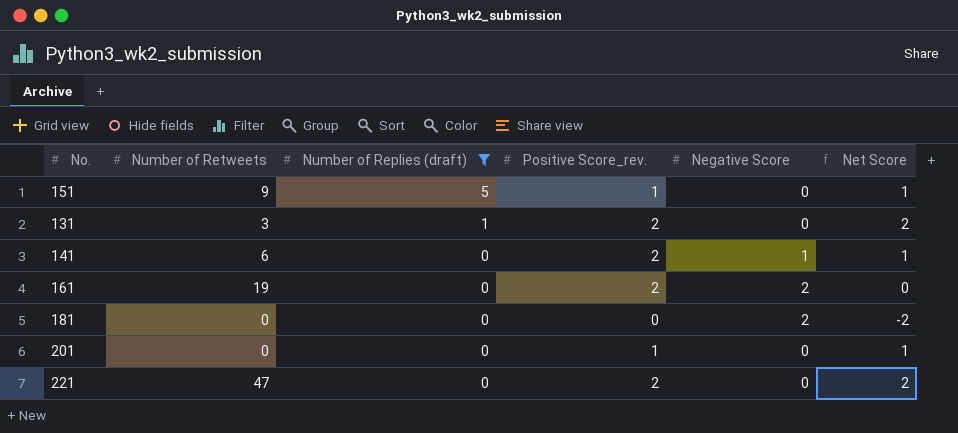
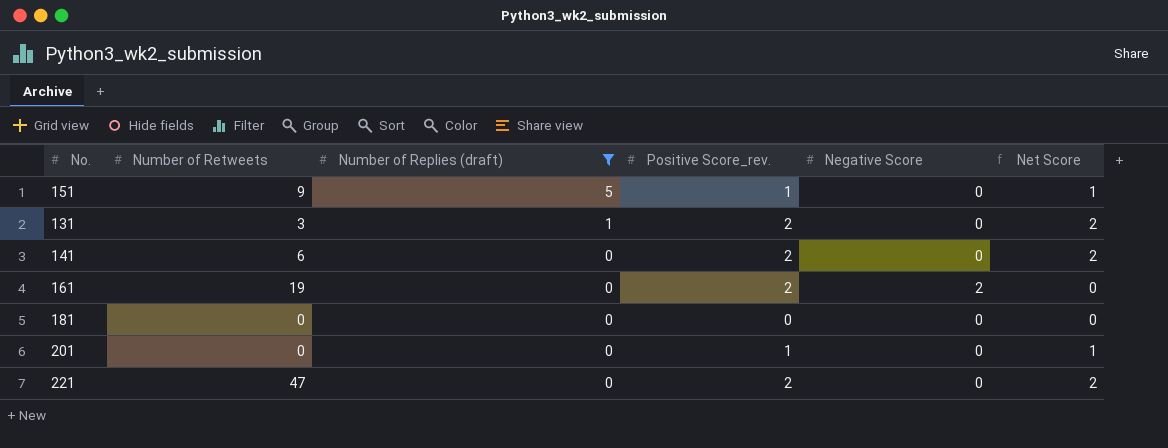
141 | Negative Score: 1 -> 0
141 | Net Score: 1 -> 2
181 | Negative Score: 2 -> 0
181 | Net Score: -2 -> 0

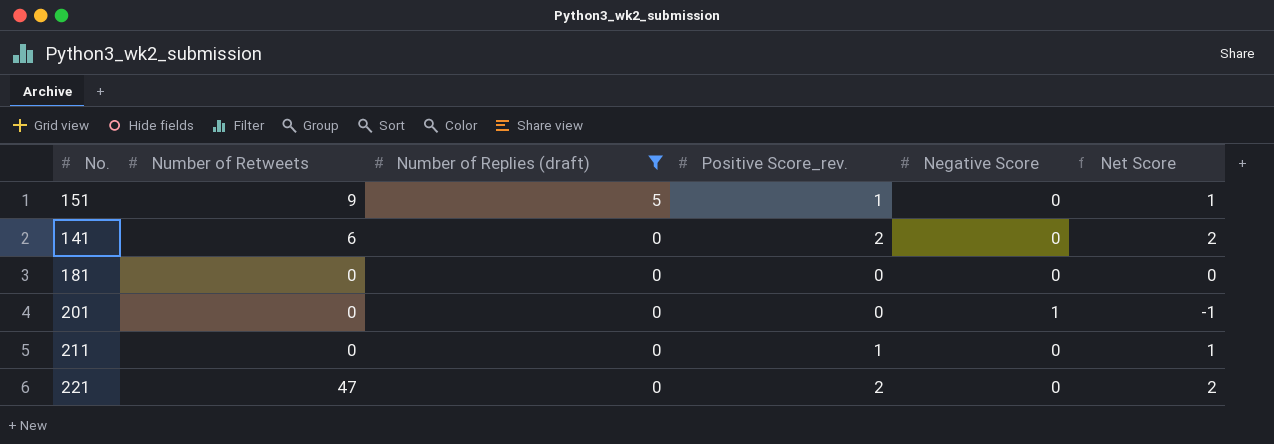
row 131: 3 | 1 | 2 | 0 | 2 -> none
row 161: 19 | 0 | 2 | 2 | 0 -> none
201 | Positive Score_rev.: 1 -> 0
201 | Negative Score: 0 -> 1
201 | Net Score: 1 -> -1
row 211: none -> 0 | 0 | 1 | 0 | 1

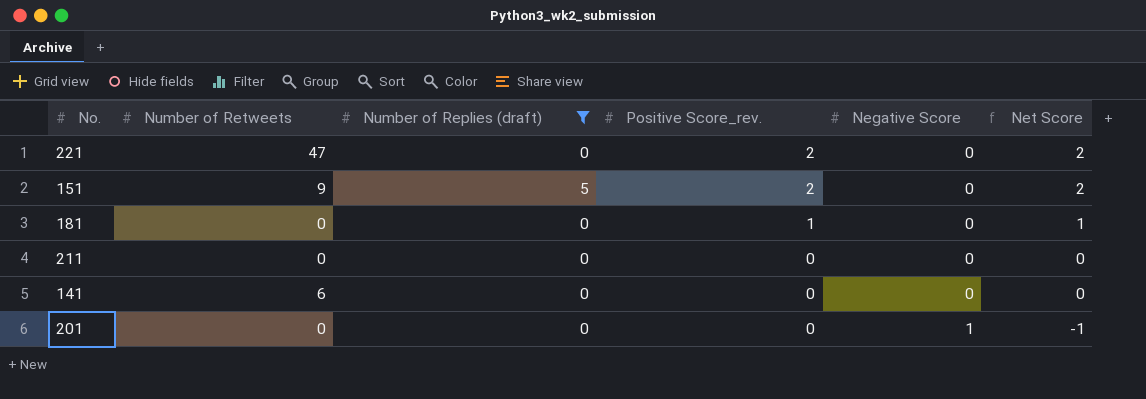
row order: Number of Replies (draft) descending -> Positive Score_rev. descending
151 | Positive Score_rev.: 1 -> 2
151 | Net Score: 1 -> 2
181 | Positive Score_rev.: 0 -> 1
181 | Net Score: 0 -> 1
211 | Positive Score_rev.: 1 -> 0
211 | Net Score: 1 -> 0
141 | Positive Score_rev.: 2 -> 0
141 | Net Score: 2 -> 0

